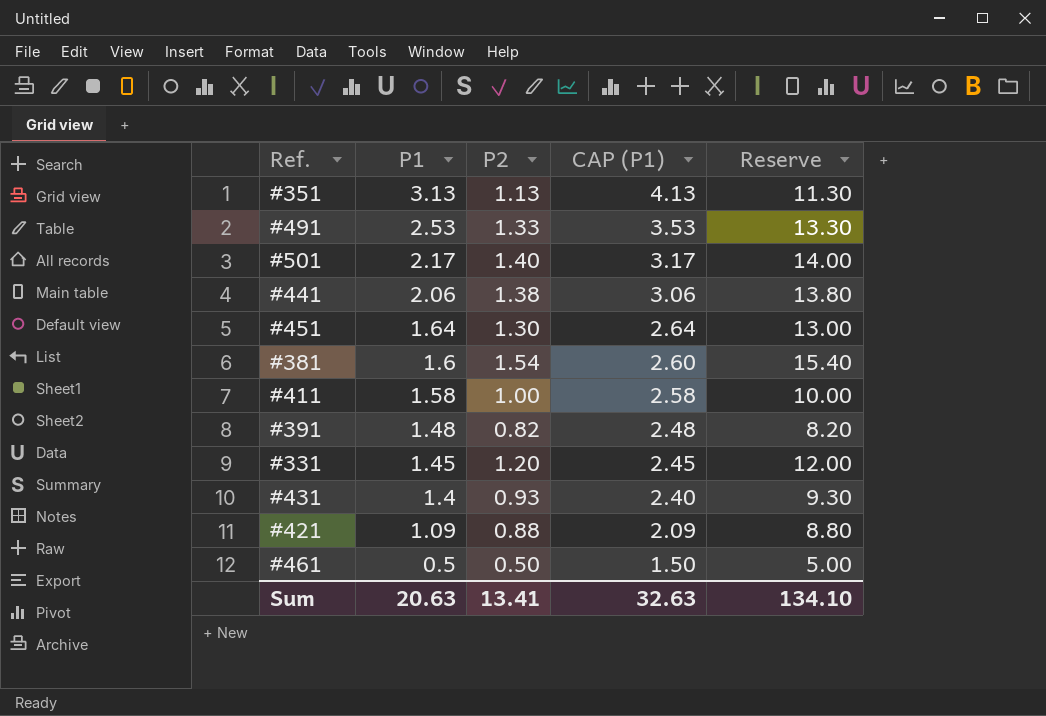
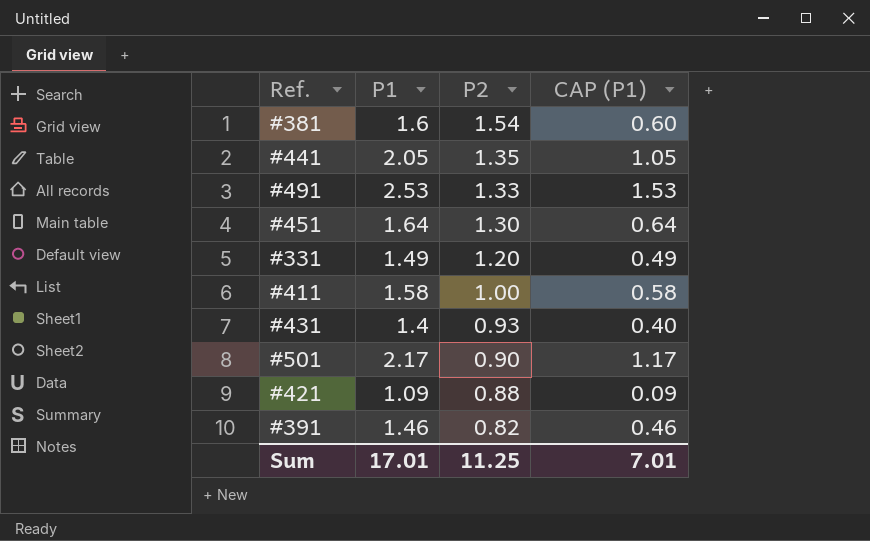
row order: P1 descending -> P2 descending
column Reserve | formula: [P2] * 10 -> none
column CAP (P1) | formula: [P1] + 1 -> [P1] - 1
row #351: 3.13 | 1.13 | 4.13 | 11.30 -> none
row #461: 0.5 | 0.50 | 1.50 | 5.00 -> none
#441 | P1: 2.06 -> 2.05
#441 | P2: 1.38 -> 1.35
#331 | P1: 1.45 -> 1.49
#501 | P2: 1.40 -> 0.90
#391 | P1: 1.48 -> 1.46
Sum | P1: 20.63 -> 17.01
Sum | P2: 13.41 -> 11.25
Sum | CAP (P1): 32.63 -> 7.01

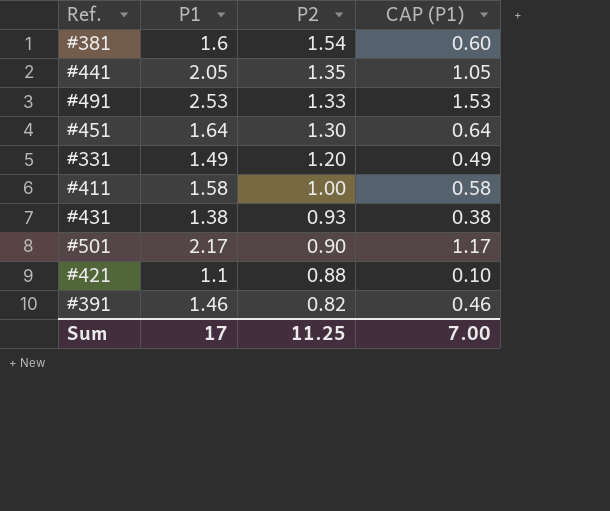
#431 | P1: 1.4 -> 1.38
#431 | CAP (P1): 0.40 -> 0.38
#421 | P1: 1.09 -> 1.1
#421 | CAP (P1): 0.09 -> 0.10
Sum | P1: 17.01 -> 17
Sum | CAP (P1): 7.01 -> 7.00

